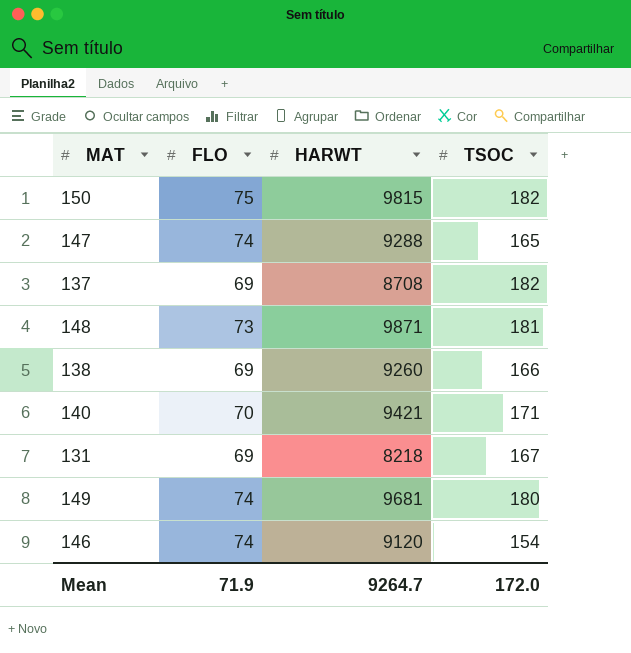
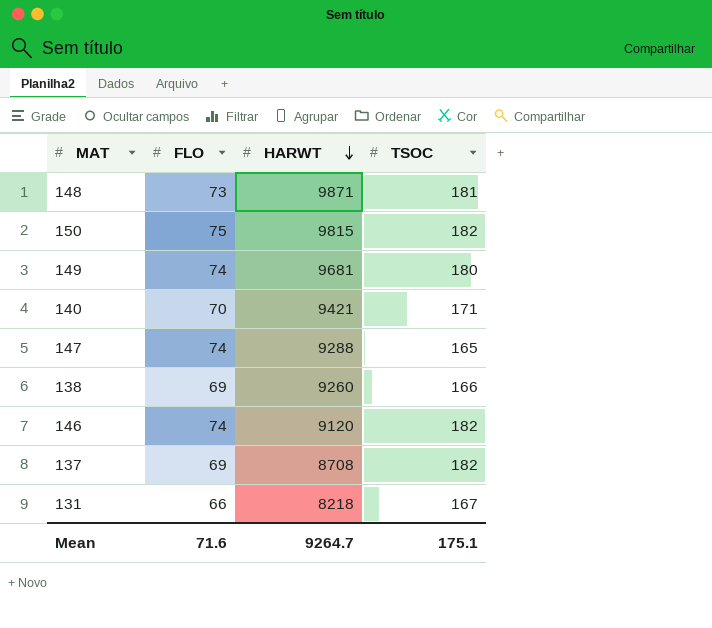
row order: none -> HARWT descending
146 | TSOC: 154 -> 182
131 | FLO: 69 -> 66
Mean | FLO: 71.9 -> 71.6
Mean | TSOC: 172.0 -> 175.1

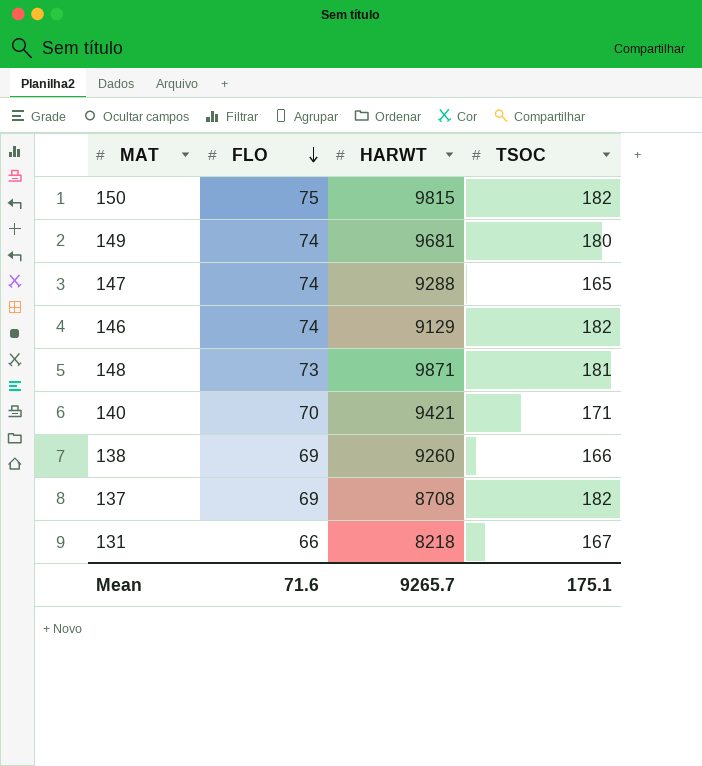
row order: HARWT descending -> FLO descending
146 | HARWT: 9120 -> 9129
Mean | HARWT: 9264.7 -> 9265.7

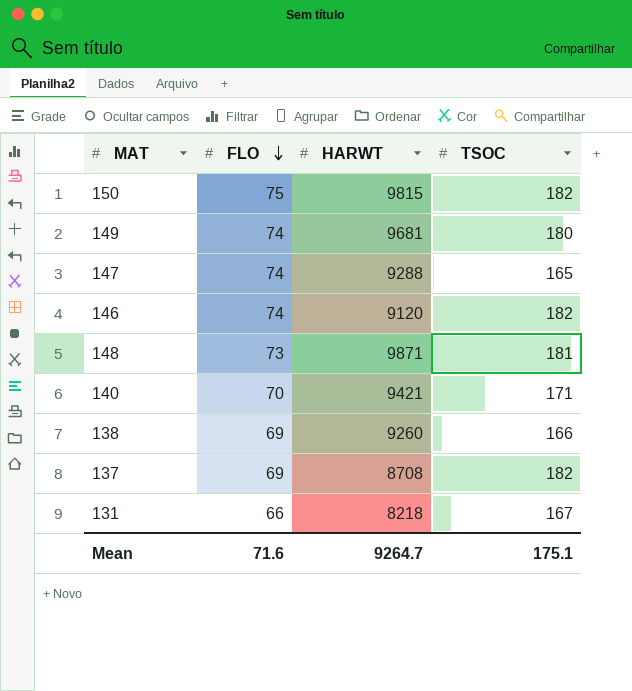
146 | HARWT: 9129 -> 9120
Mean | HARWT: 9265.7 -> 9264.7

